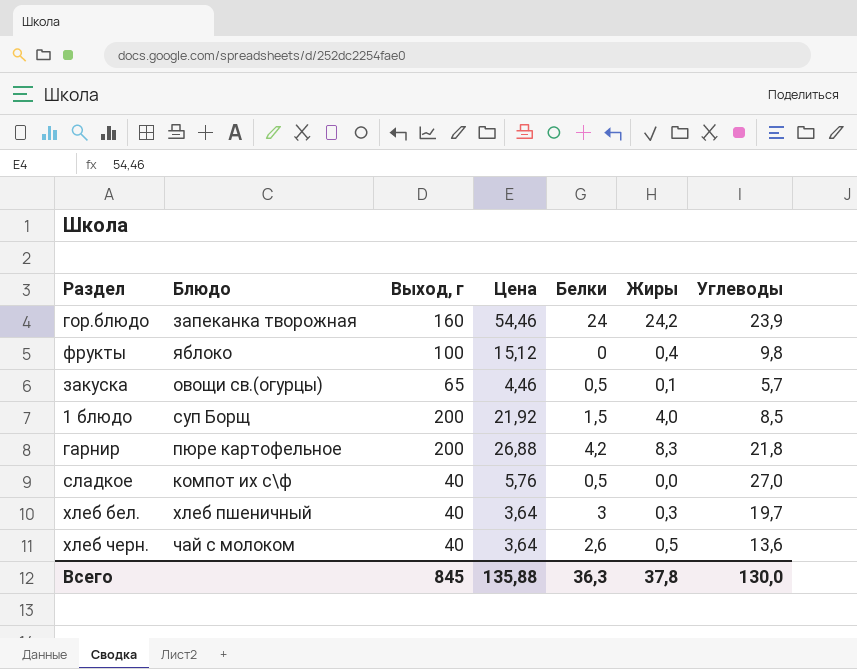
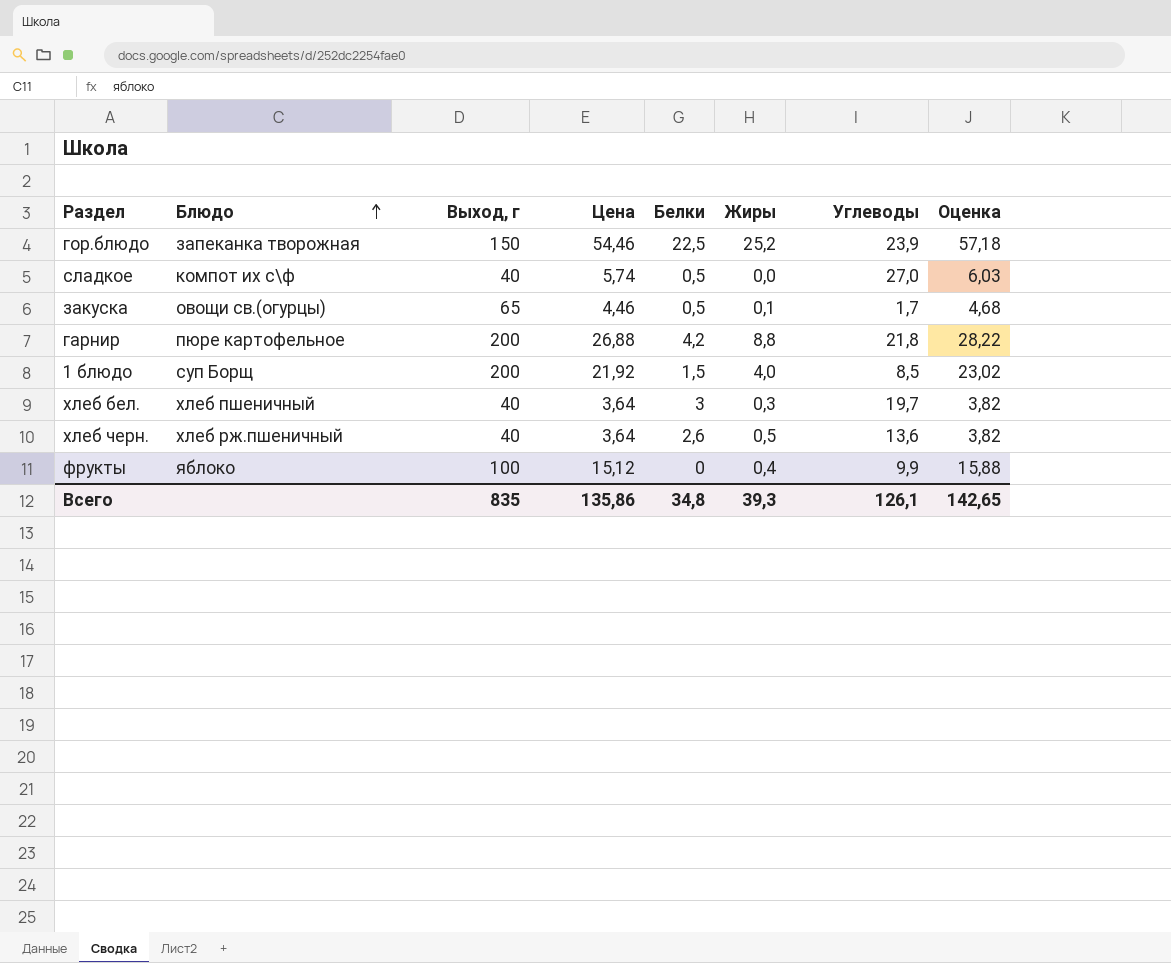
row order: none -> Блюдо ascending
column Оценка | formula: none -> [Цена] * 1,05
гор.блюдо | Выход, г: 160 -> 150
гор.блюдо | Белки: 24 -> 22,5
гор.блюдо | Жиры: 24,2 -> 25,2
сладкое | Цена: 5,76 -> 5,74
закуска | Углеводы: 5,7 -> 1,7
гарнир | Жиры: 8,3 -> 8,8
хлеб черн. | Блюдо: чай с молоком -> хлеб рж.пшеничный
фрукты | Углеводы: 9,8 -> 9,9
Всего | Выход, г: 845 -> 835
Всего | Цена: 135,88 -> 135,86
Всего | Белки: 36,3 -> 34,8
Всего | Жиры: 37,8 -> 39,3
Всего | Углеводы: 130,0 -> 126,1

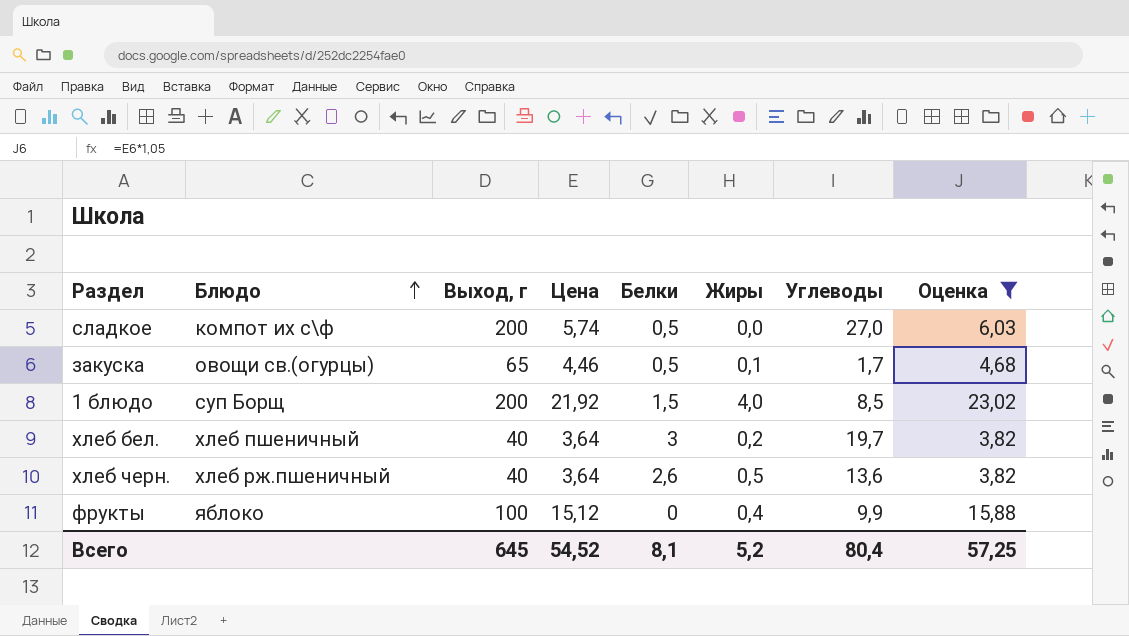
filter: none -> Оценка <= 23,02
сладкое | Выход, г: 40 -> 200
хлеб бел. | Жиры: 0,3 -> 0,2
Всего | Выход, г: 835 -> 645
Всего | Цена: 135,86 -> 54,52
Всего | Белки: 34,8 -> 8,1
Всего | Жиры: 39,3 -> 5,2
Всего | Углеводы: 126,1 -> 80,4
Всего | Оценка: 142,65 -> 57,25

